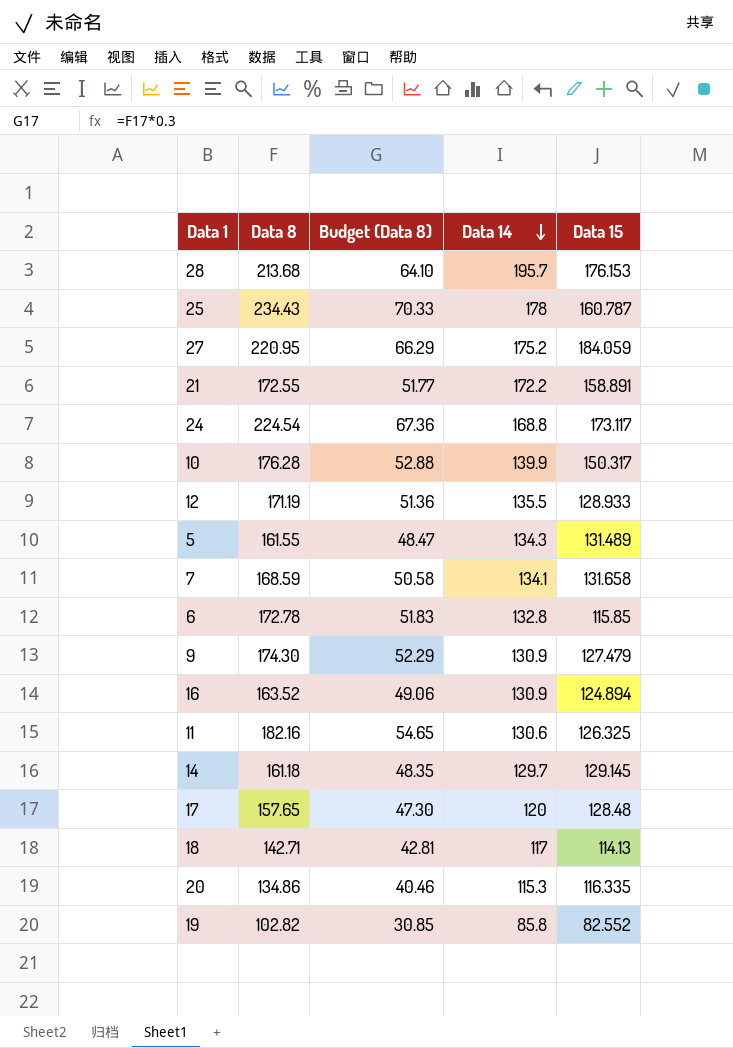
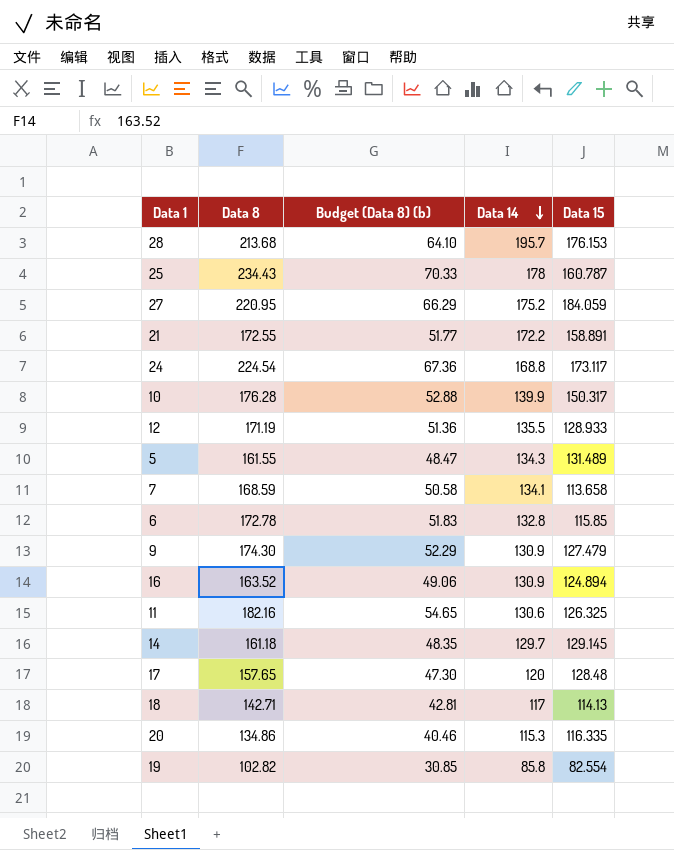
column name: Budget (Data 8) -> Budget (Data 8) (b)
7 | Data 15: 131.658 -> 113.658
19 | Data 15: 82.552 -> 82.554

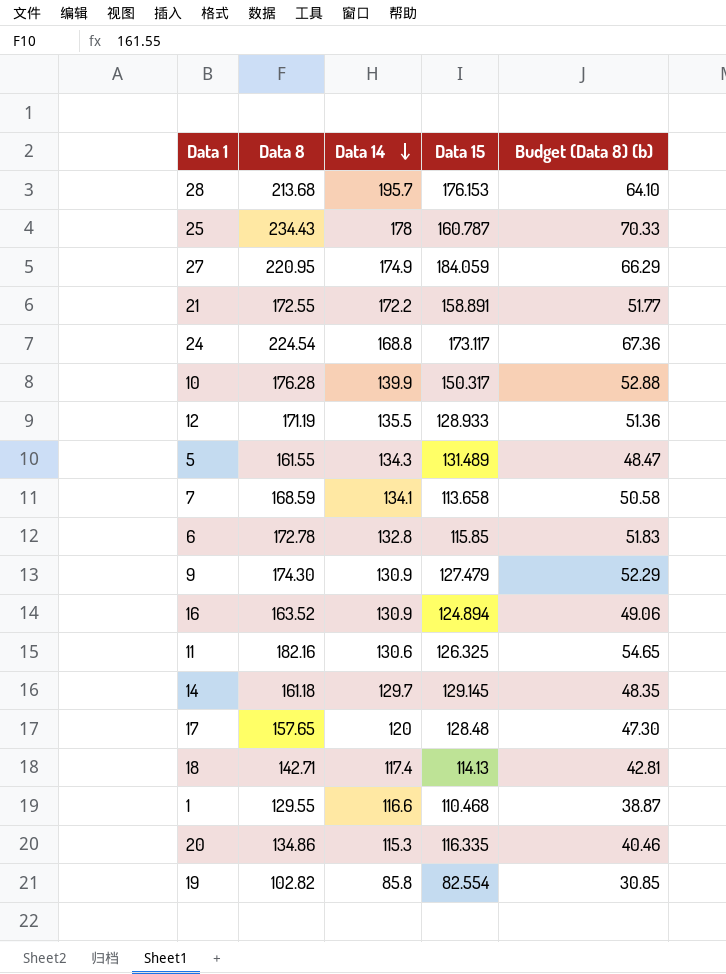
column Budget (Data 8) (b) | position: 3 -> 5
27 | Data 14: 175.2 -> 174.9
18 | Data 14: 117 -> 117.4
row 1: none -> 129.55 | 116.6 | 110.468 | 38.87

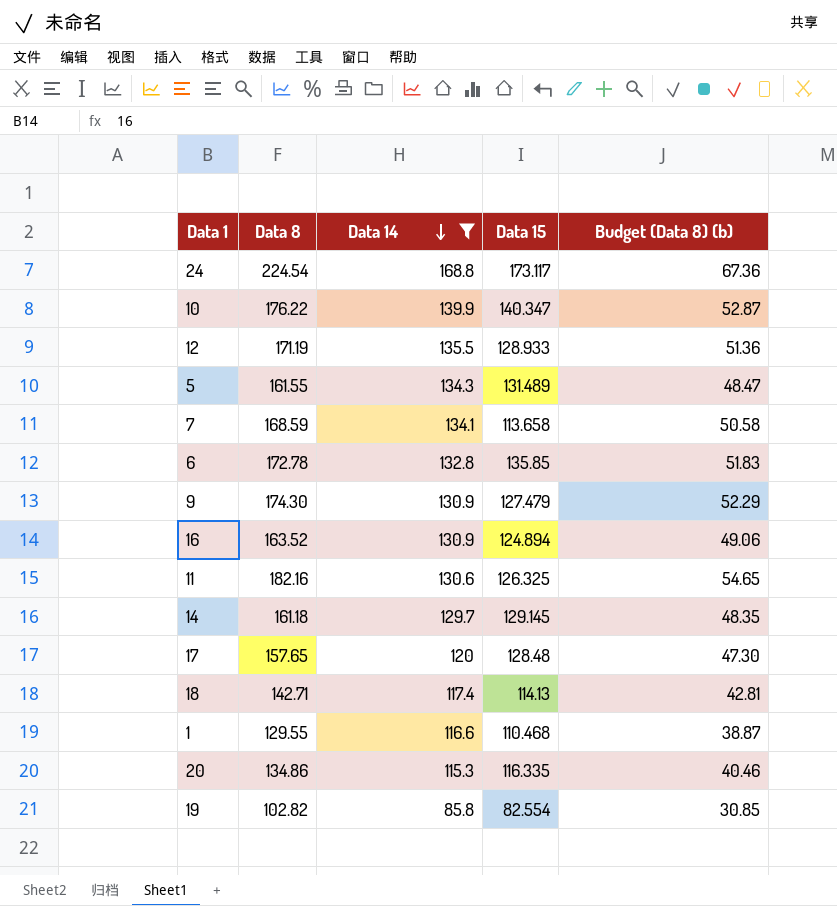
filter: none -> Data 14 <= 168.8
10 | Data 8: 176.28 -> 176.22
10 | Data 15: 150.317 -> 140.347
10 | Budget (Data 8) (b): 52.88 -> 52.87
6 | Data 15: 115.85 -> 135.85

